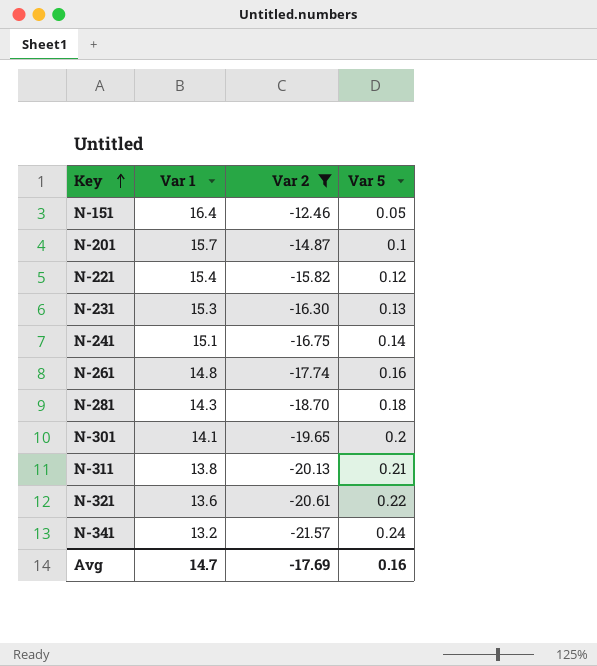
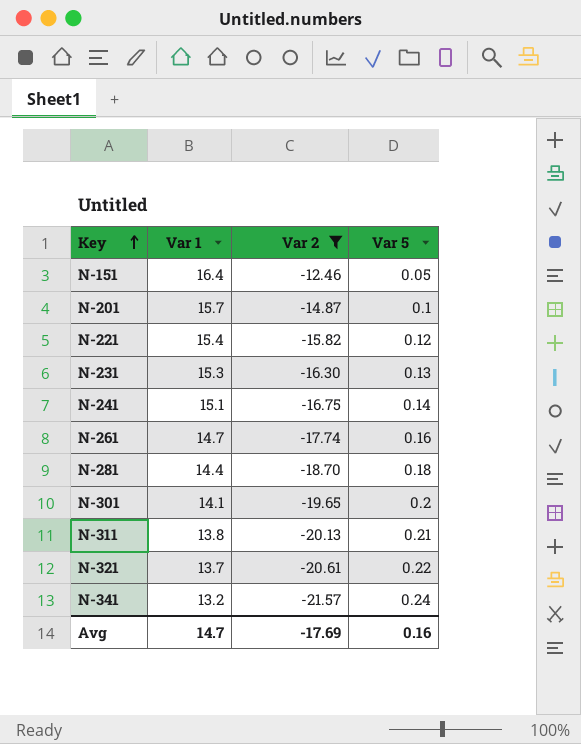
N-261 | Var 1: 14.8 -> 14.7
N-281 | Var 1: 14.3 -> 14.4
N-321 | Var 1: 13.6 -> 13.7

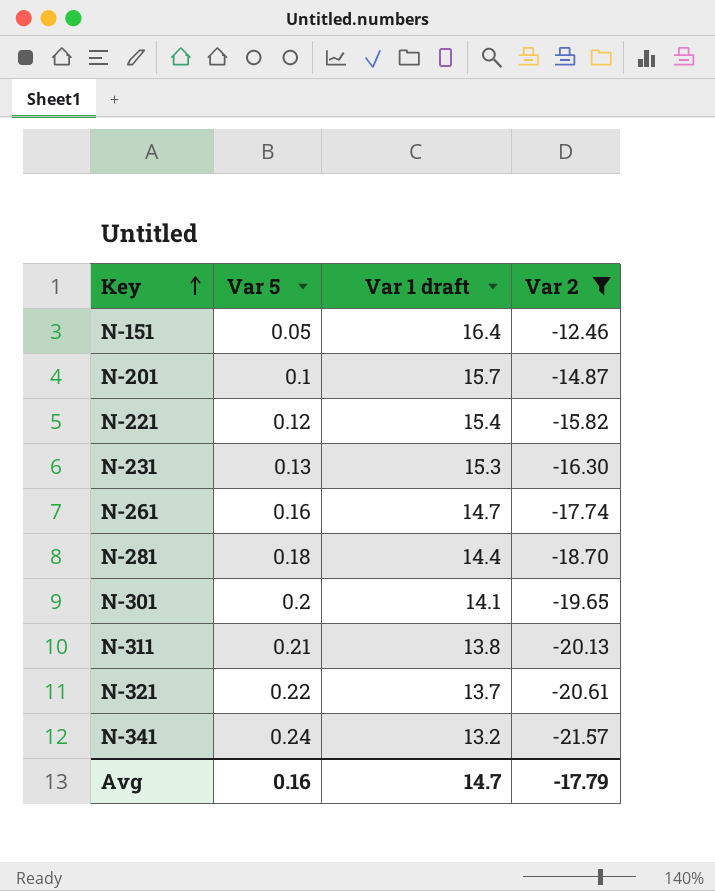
column Var 5 | position: 4 -> 2
column name: Var 1 -> Var 1 draft
row N-241: 15.1 | -16.75 | 0.14 -> none
Avg | Var 2: -17.69 -> -17.79

